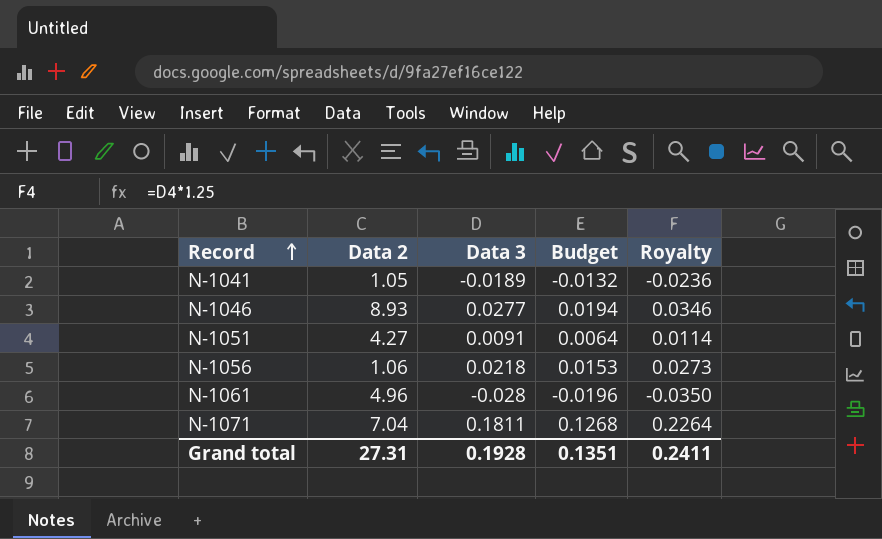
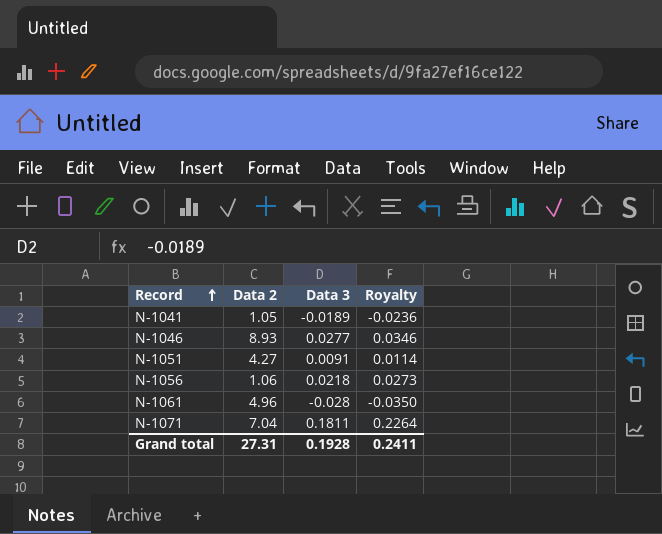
column Budget | formula: [Data 3] * 0.7 -> none

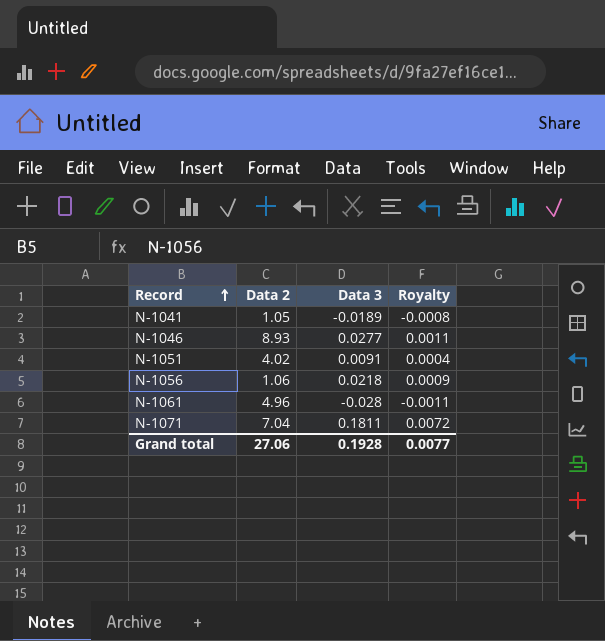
column Royalty | formula: [Data 3] * 1.25 -> [Data 3] * 0.04
N-1051 | Data 2: 4.27 -> 4.02
Grand total | Data 2: 27.31 -> 27.06
Grand total | Royalty: 0.2411 -> 0.0077

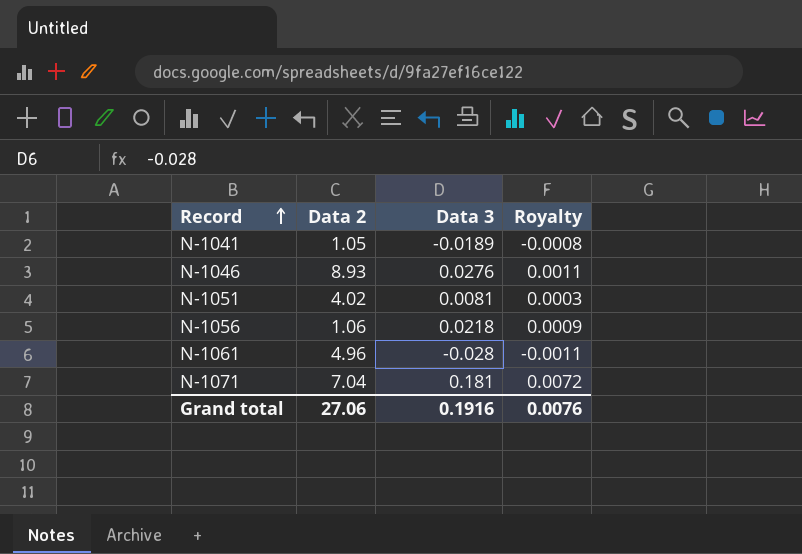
N-1046 | Data 3: 0.0277 -> 0.0276
N-1051 | Data 3: 0.0091 -> 0.0081
N-1051 | Royalty: 0.0004 -> 0.0003
N-1071 | Data 3: 0.1811 -> 0.181
Grand total | Data 3: 0.1928 -> 0.1916
Grand total | Royalty: 0.0077 -> 0.0076

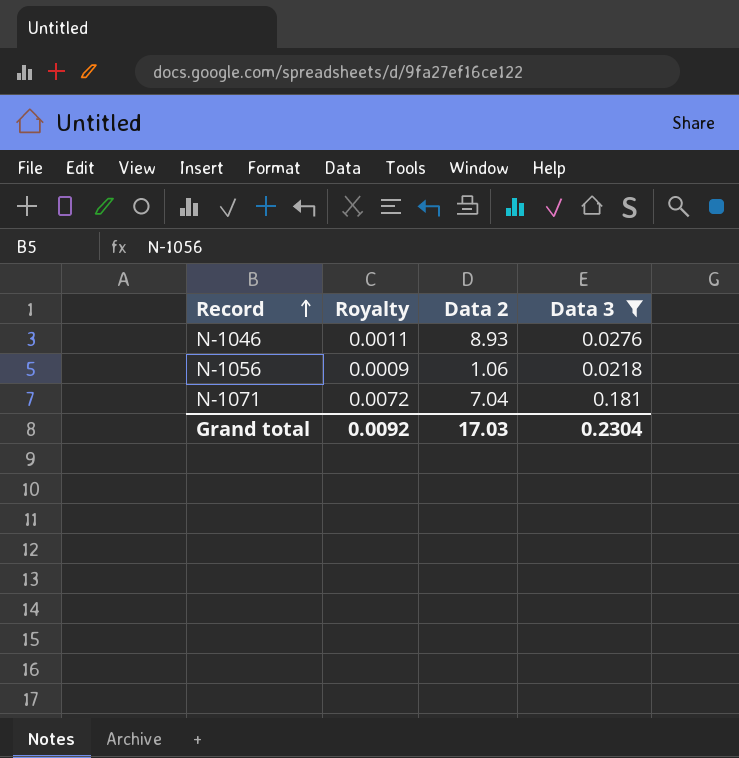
filter: none -> Data 3 >= 0.0218
column Royalty | position: 4 -> 2
Grand total | Royalty: 0.0076 -> 0.0092
Grand total | Data 2: 27.06 -> 17.03
Grand total | Data 3: 0.1916 -> 0.2304

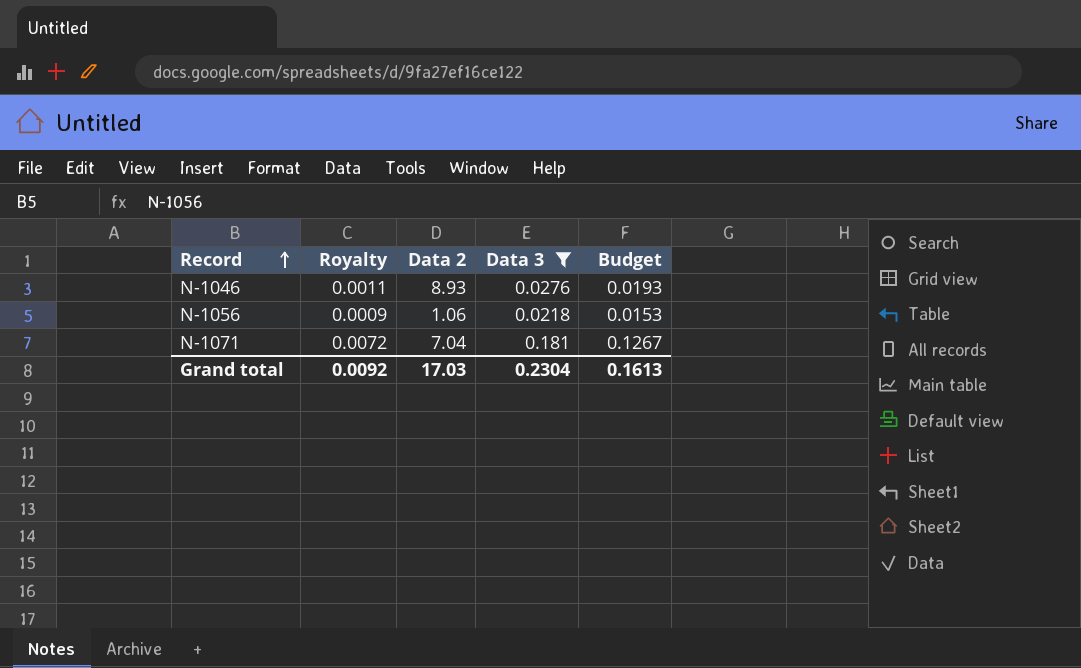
column Budget | formula: none -> [Data 3] * 0.7

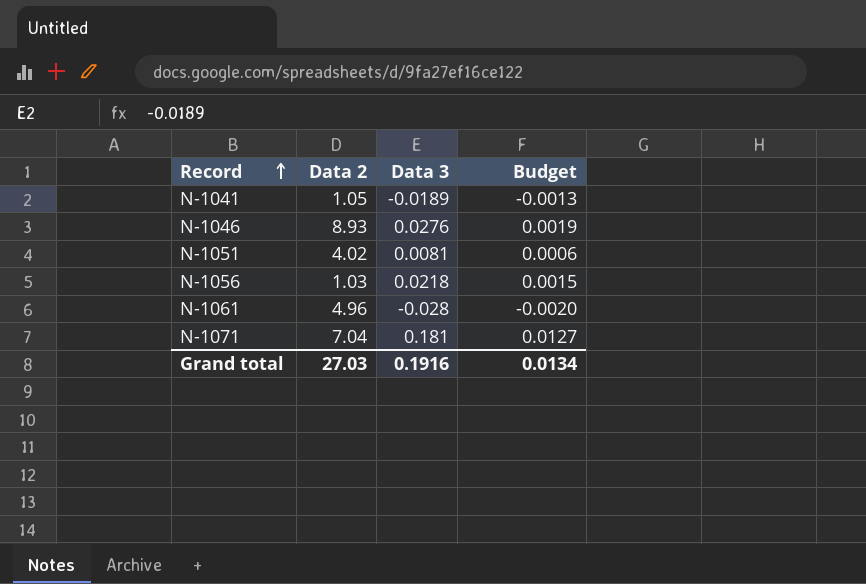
filter: Data 3 >= 0.0218 -> none
column Royalty | formula: [Data 3] * 0.04 -> none
column Budget | formula: [Data 3] * 0.7 -> [Data 3] * 0.07
N-1056 | Data 2: 1.06 -> 1.03
Grand total | Data 2: 17.03 -> 27.03
Grand total | Data 3: 0.2304 -> 0.1916
Grand total | Budget: 0.1613 -> 0.0134

